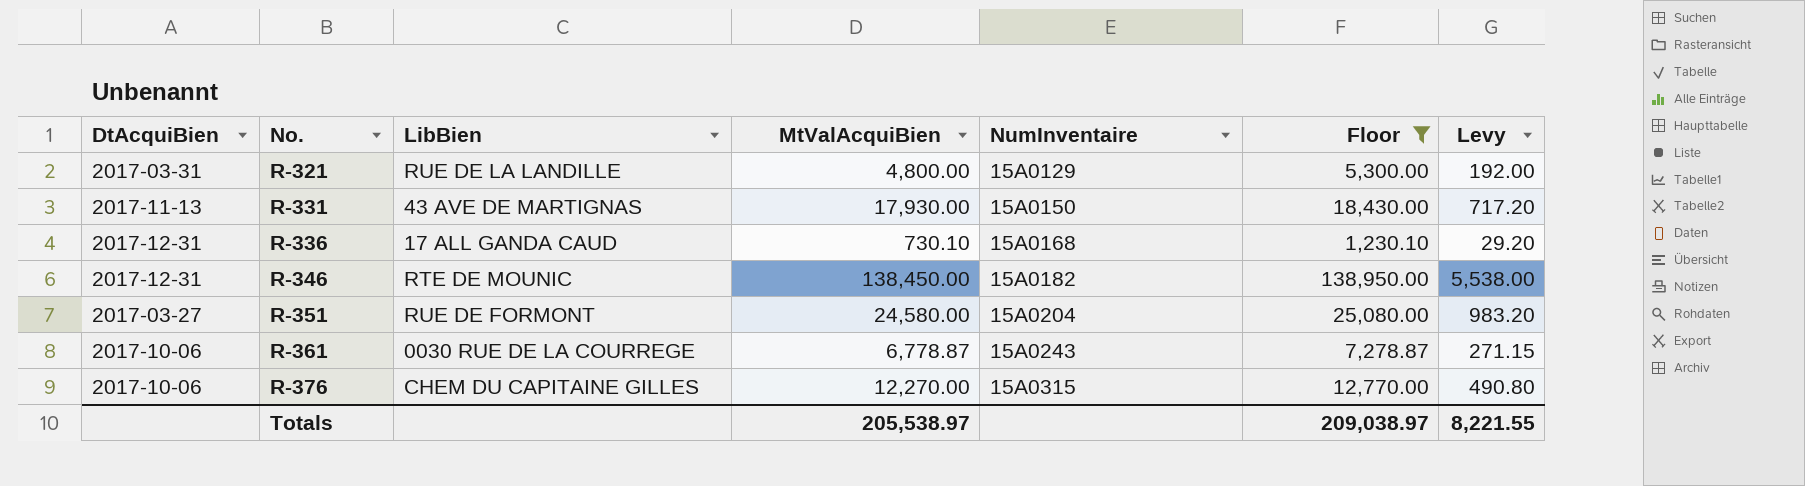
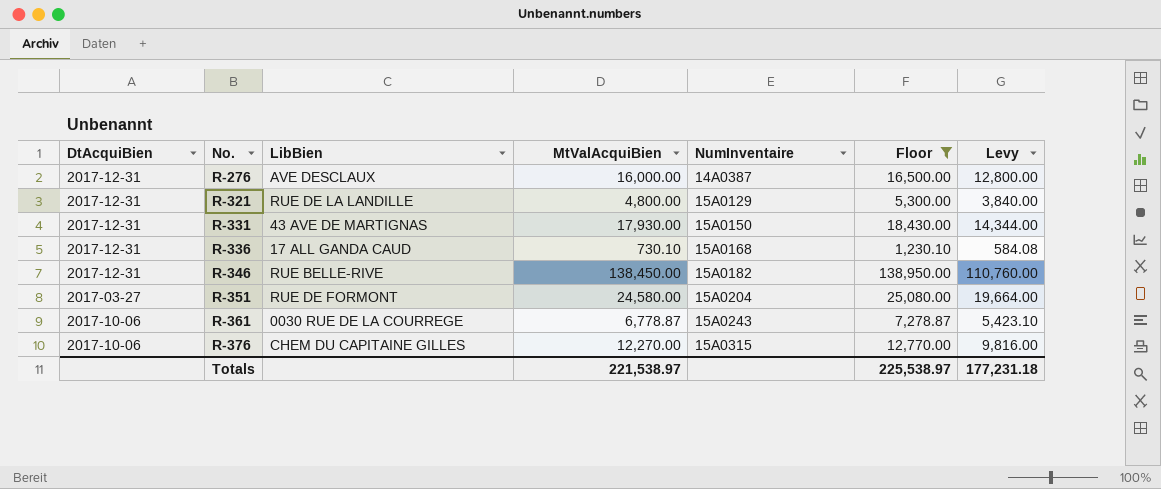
column Levy | formula: [MtValAcquiBien] * 0.04 -> [MtValAcquiBien] * 0.8
row R-276: none -> 2017-12-31 | AVE DESCLAUX | 16,000.00 | 14A0387 | 16,500.00 | 12,800.00
R-321 | DtAcquiBien: 2017-03-31 -> 2017-12-31
R-331 | DtAcquiBien: 2017-11-13 -> 2017-12-31
R-346 | LibBien: RTE DE MOUNIC -> RUE BELLE-RIVE
Totals | MtValAcquiBien: 205,538.97 -> 221,538.97
Totals | Floor: 209,038.97 -> 225,538.97
Totals | Levy: 8,221.55 -> 177,231.18

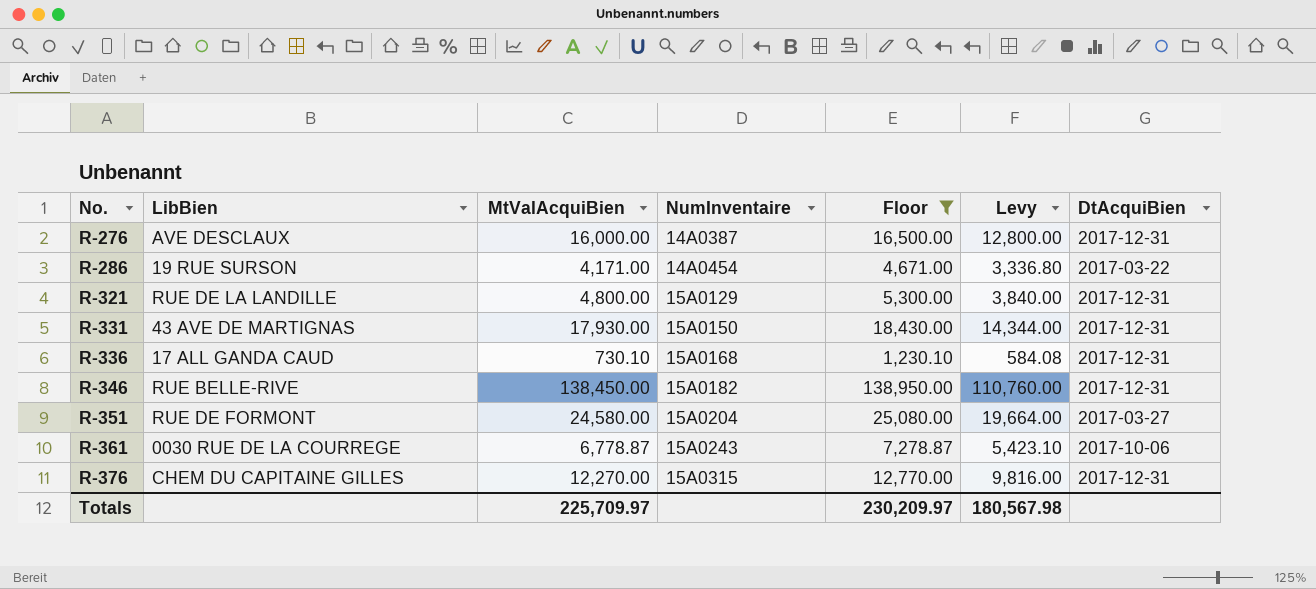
column DtAcquiBien | position: 1 -> 7
row R-286: none -> 19 RUE SURSON | 4,171.00 | 14A0454 | 4,671.00 | 3,336.80 | 2017-03-22
R-376 | DtAcquiBien: 2017-10-06 -> 2017-12-31
Totals | MtValAcquiBien: 221,538.97 -> 225,709.97
Totals | Floor: 225,538.97 -> 230,209.97
Totals | Levy: 177,231.18 -> 180,567.98

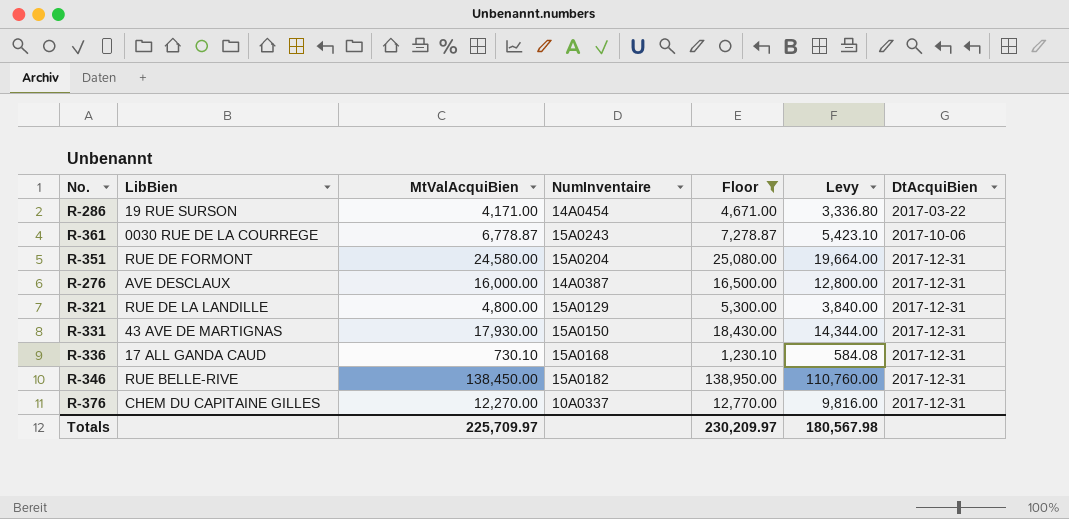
row order: No. ascending -> DtAcquiBien ascending
R-351 | DtAcquiBien: 2017-03-27 -> 2017-12-31
R-376 | NumInventaire: 15A0315 -> 10A0337

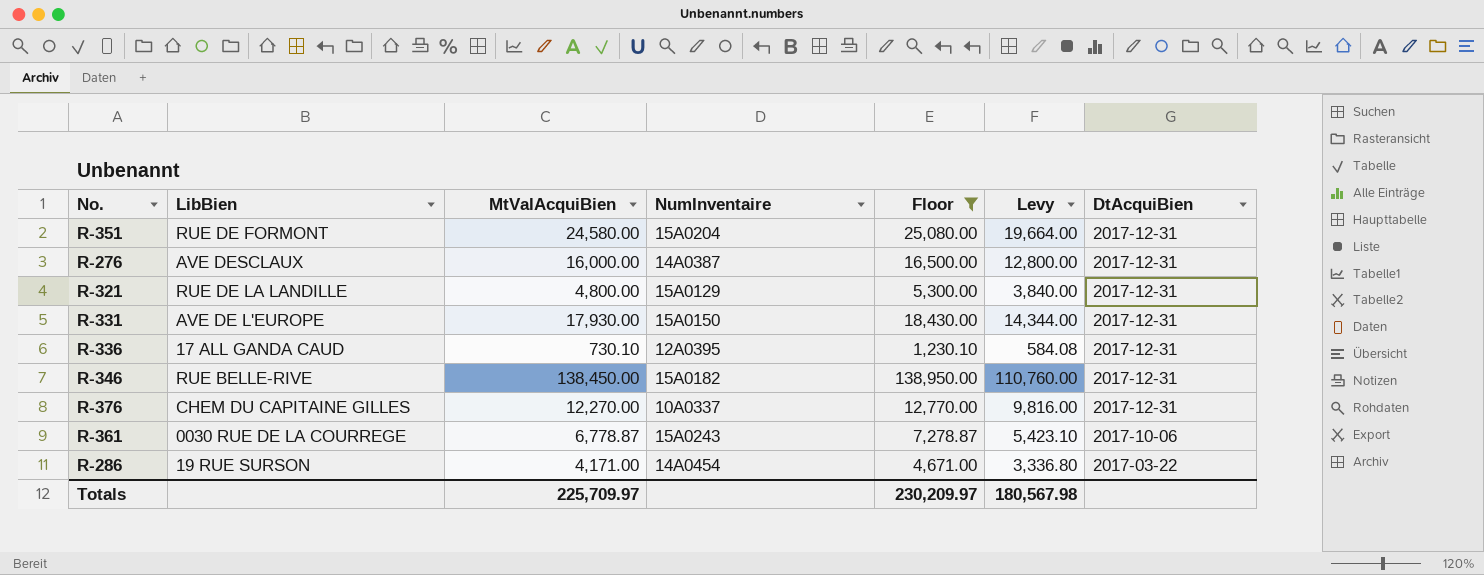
row order: DtAcquiBien ascending -> DtAcquiBien descending
R-331 | LibBien: 43 AVE DE MARTIGNAS -> AVE DE L'EUROPE
R-336 | NumInventaire: 15A0168 -> 12A0395

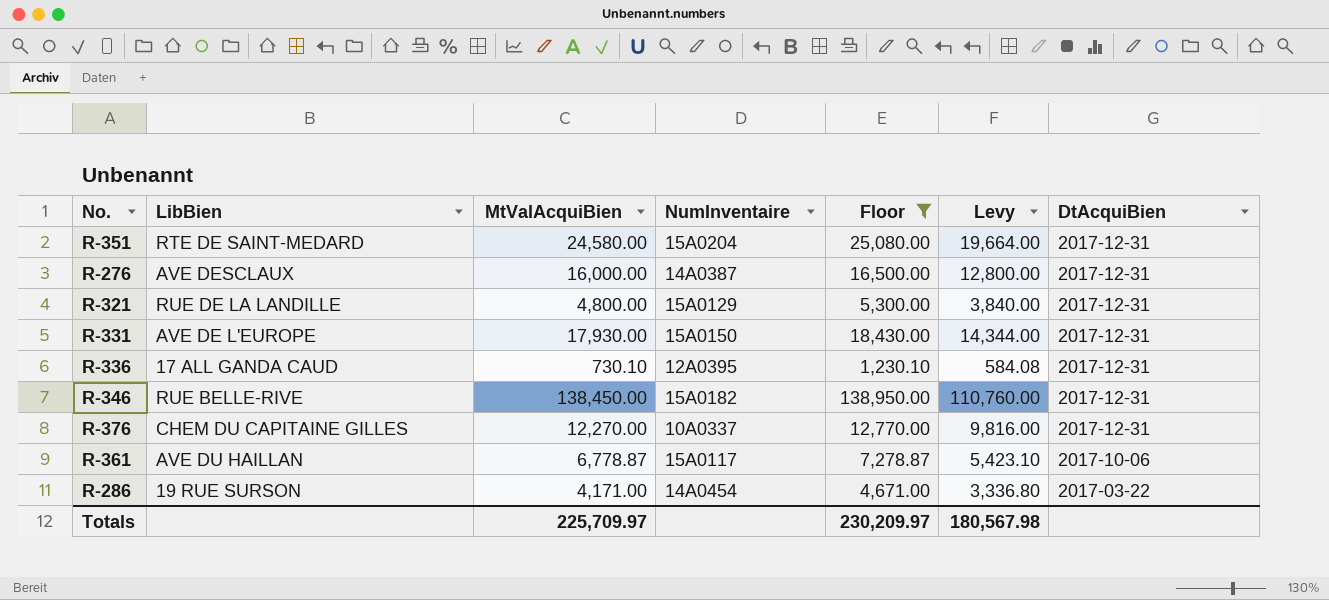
R-351 | LibBien: RUE DE FORMONT -> RTE DE SAINT-MEDARD
R-361 | LibBien: 0030 RUE DE LA COURREGE -> AVE DU HAILLAN
R-361 | NumInventaire: 15A0243 -> 15A0117

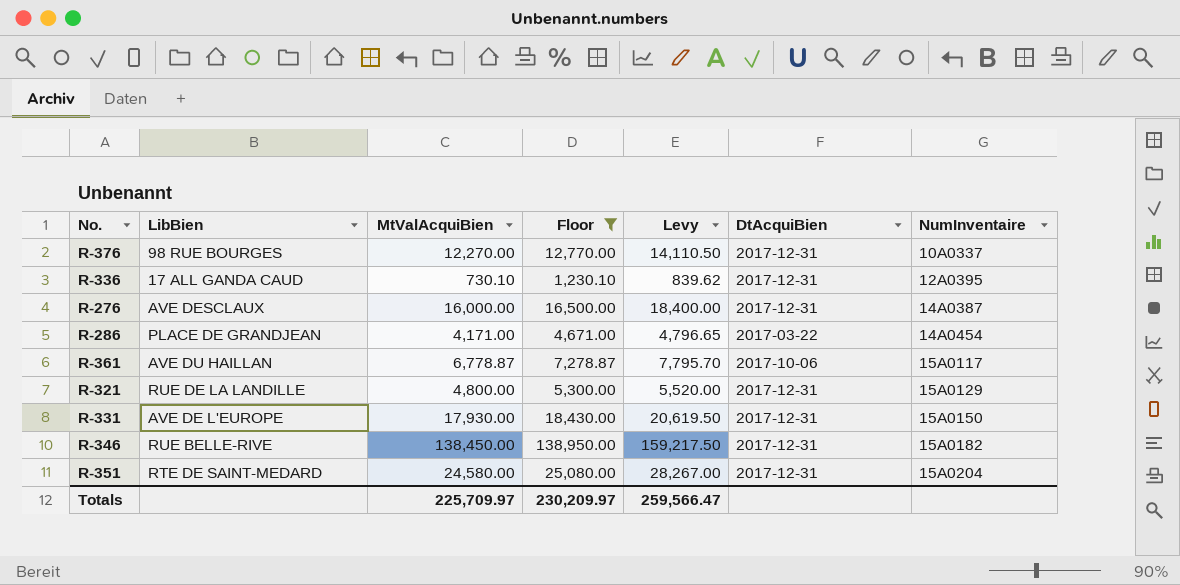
row order: DtAcquiBien descending -> NumInventaire ascending
column Levy | formula: [MtValAcquiBien] * 0.8 -> [MtValAcquiBien] * 1.15
column NumInventaire | position: 4 -> 7
R-376 | LibBien: CHEM DU CAPITAINE GILLES -> 98 RUE BOURGES
R-286 | LibBien: 19 RUE SURSON -> PLACE DE GRANDJEAN
Totals | Levy: 180,567.98 -> 259,566.47

